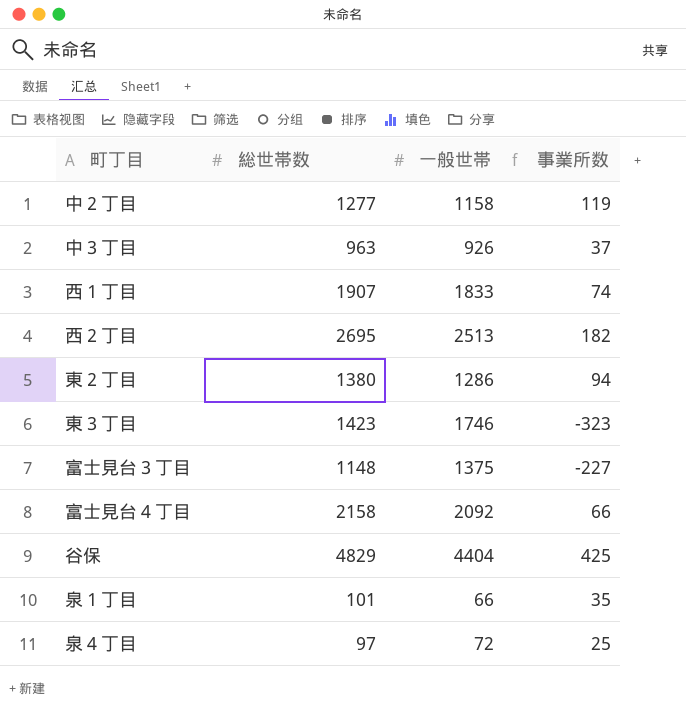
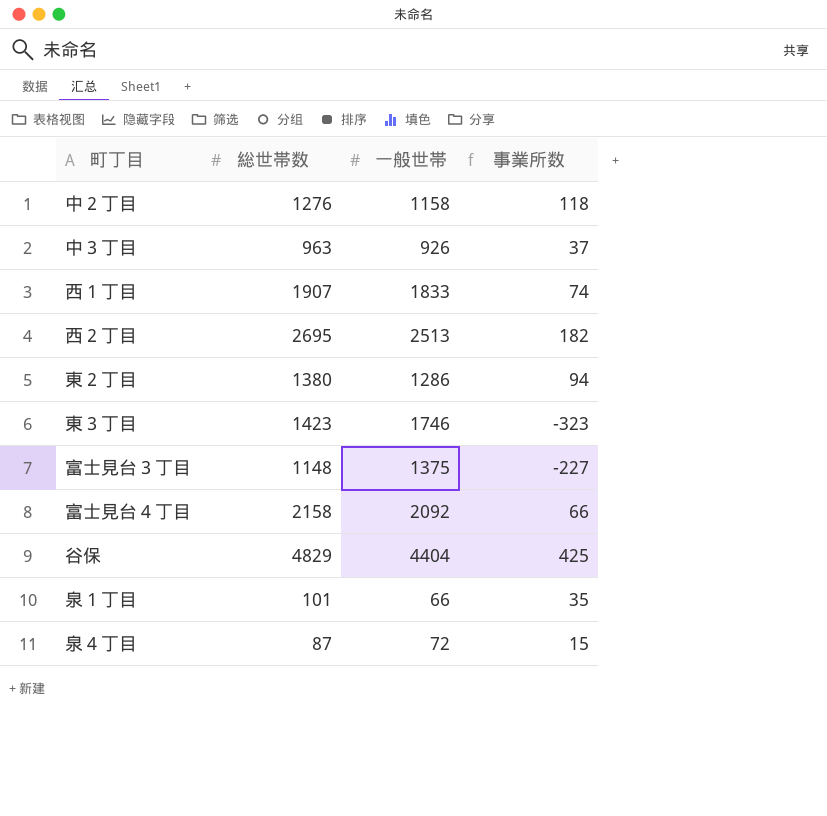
中２丁目 | 総世帯数: 1277 -> 1276
中２丁目 | 事業所数: 119 -> 118
泉４丁目 | 総世帯数: 97 -> 87
泉４丁目 | 事業所数: 25 -> 15

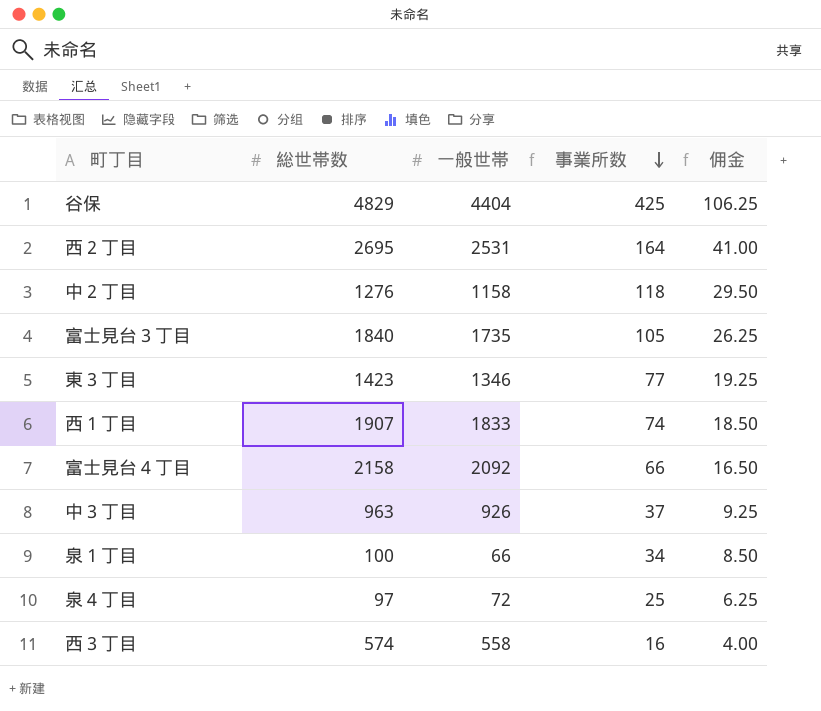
row order: none -> 事業所数 descending
column 佣金 | formula: none -> [事業所数] * 0.25
row 東２丁目: 1380 | 1286 | 94 -> none
西２丁目 | 一般世帯: 2513 -> 2531
西２丁目 | 事業所数: 182 -> 164
富士見台３丁目 | 総世帯数: 1148 -> 1840
富士見台３丁目 | 一般世帯: 1375 -> 1735
富士見台３丁目 | 事業所数: -227 -> 105
東３丁目 | 一般世帯: 1746 -> 1346
東３丁目 | 事業所数: -323 -> 77
泉１丁目 | 総世帯数: 101 -> 100
泉１丁目 | 事業所数: 35 -> 34
泉４丁目 | 総世帯数: 87 -> 97
泉４丁目 | 事業所数: 15 -> 25
row 西３丁目: none -> 574 | 558 | 16 | 4.00

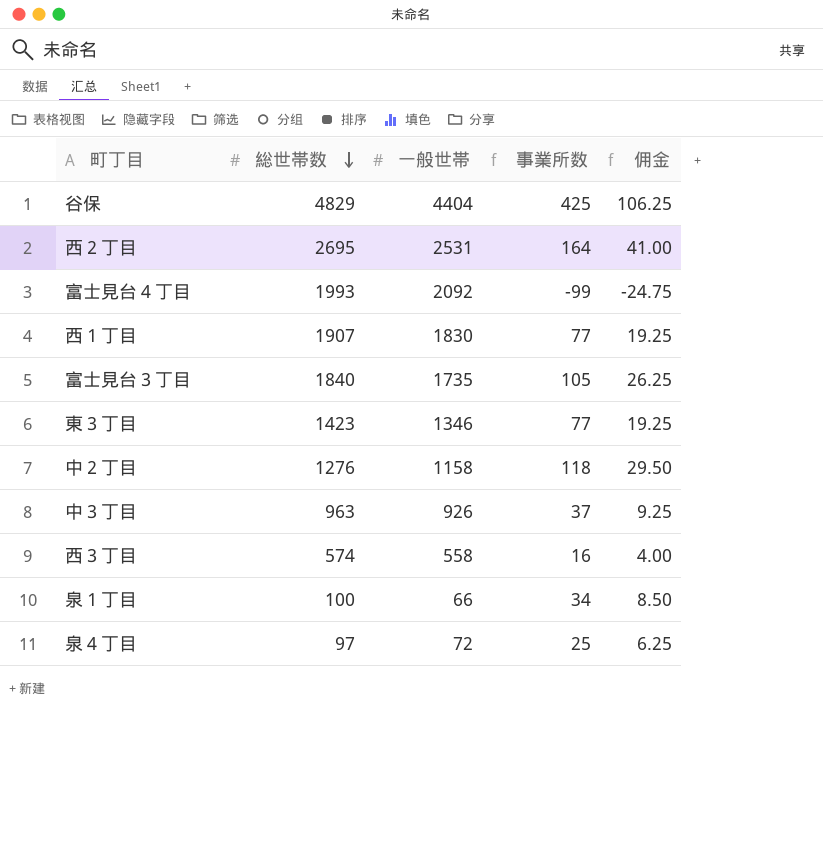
row order: 事業所数 descending -> 総世帯数 descending
富士見台４丁目 | 総世帯数: 2158 -> 1993
富士見台４丁目 | 事業所数: 66 -> -99
富士見台４丁目 | 佣金: 16.50 -> -24.75
西１丁目 | 一般世帯: 1833 -> 1830
西１丁目 | 事業所数: 74 -> 77
西１丁目 | 佣金: 18.50 -> 19.25

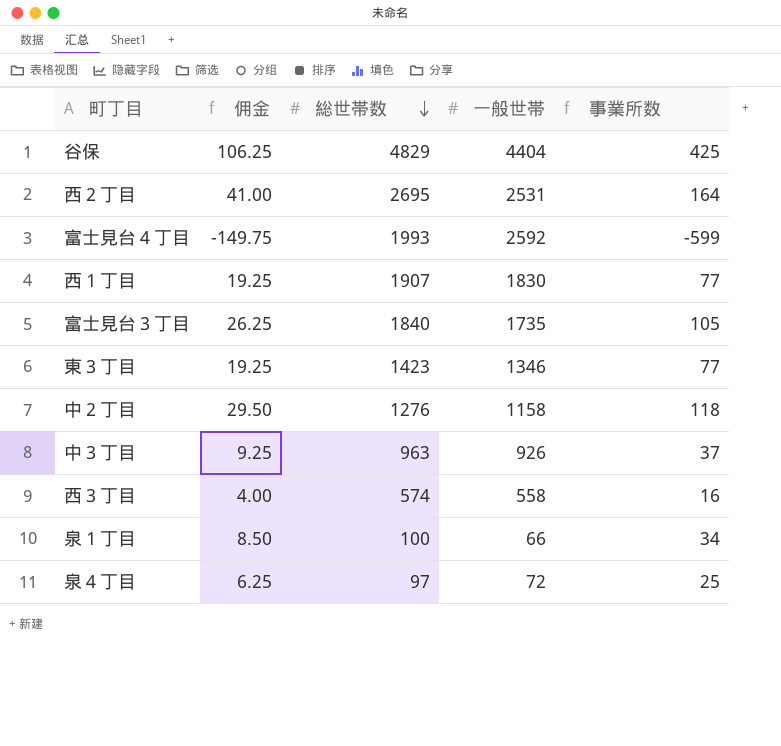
column 佣金 | position: 5 -> 2
富士見台４丁目 | 佣金: -24.75 -> -149.75
富士見台４丁目 | 一般世帯: 2092 -> 2592
富士見台４丁目 | 事業所数: -99 -> -599

